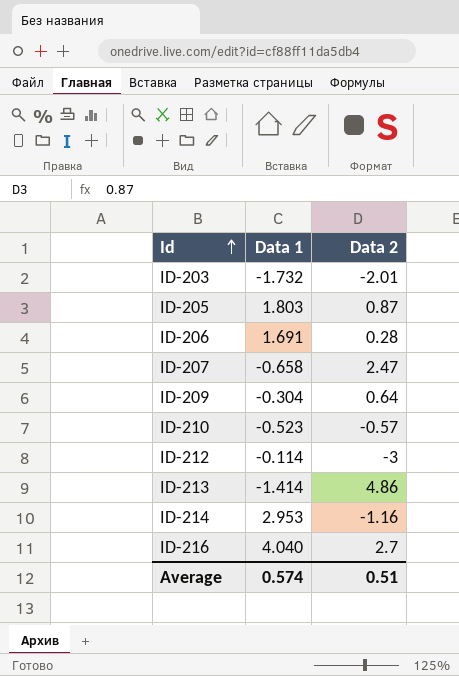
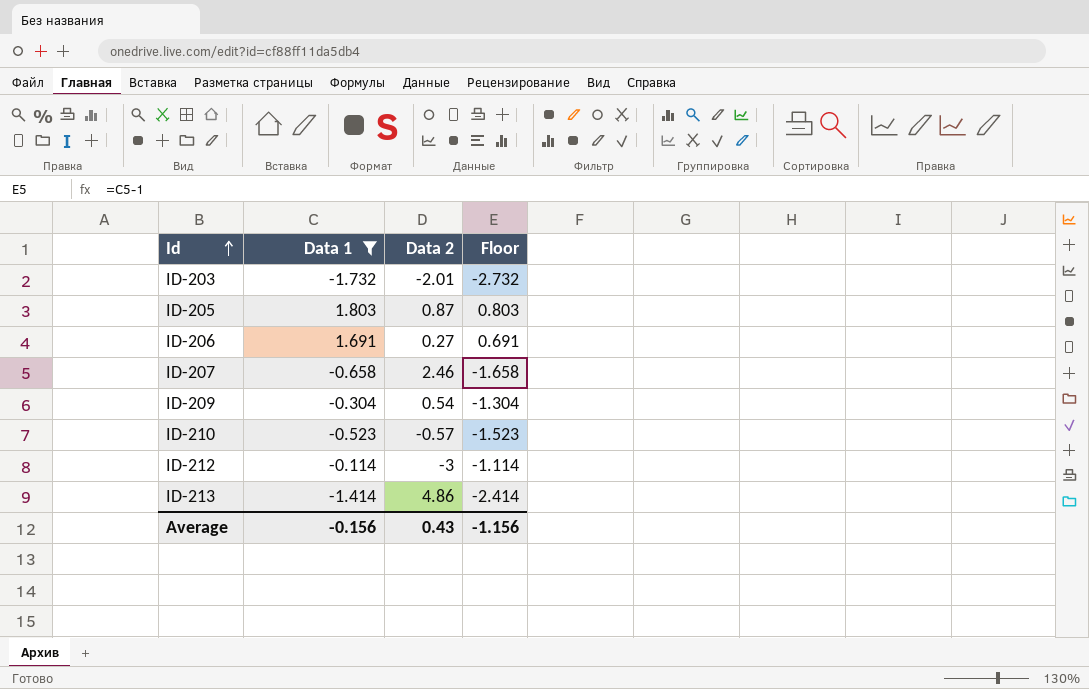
filter: none -> Data 1 <= 1.803
column Floor | formula: none -> [Data 1] - 1
ID-206 | Data 2: 0.28 -> 0.27
ID-207 | Data 2: 2.47 -> 2.46
ID-209 | Data 2: 0.64 -> 0.54
Average | Data 1: 0.574 -> -0.156
Average | Data 2: 0.51 -> 0.43

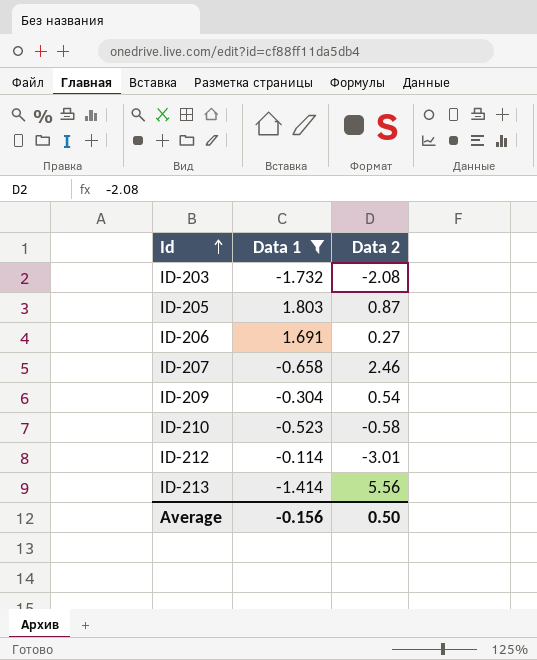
column Floor | formula: [Data 1] - 1 -> none
ID-203 | Data 2: -2.01 -> -2.08
ID-210 | Data 2: -0.57 -> -0.58
ID-212 | Data 2: -3 -> -3.01
ID-213 | Data 2: 4.86 -> 5.56
Average | Data 2: 0.43 -> 0.50

